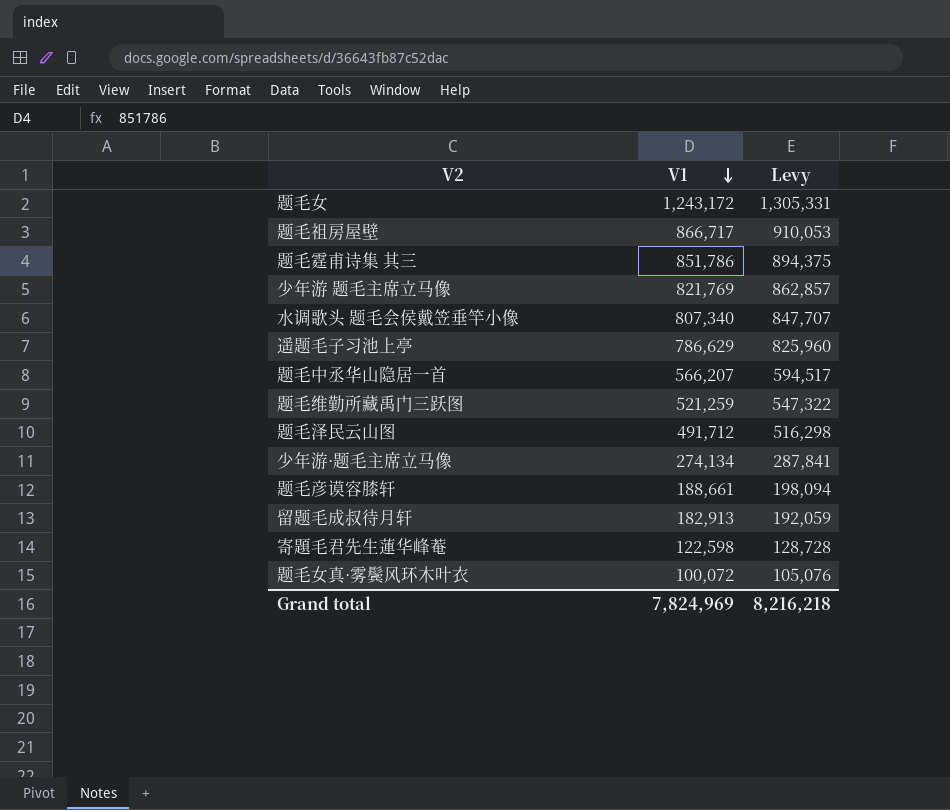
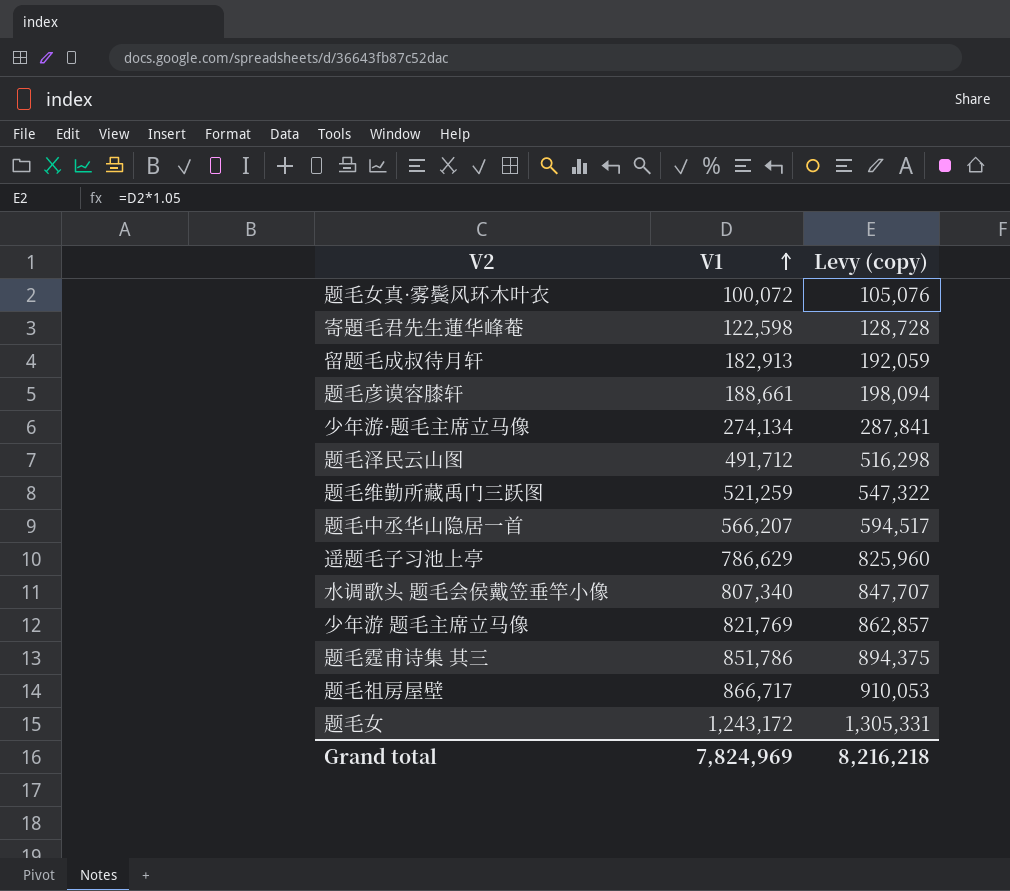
row order: V1 descending -> V1 ascending
column name: Levy -> Levy (copy)

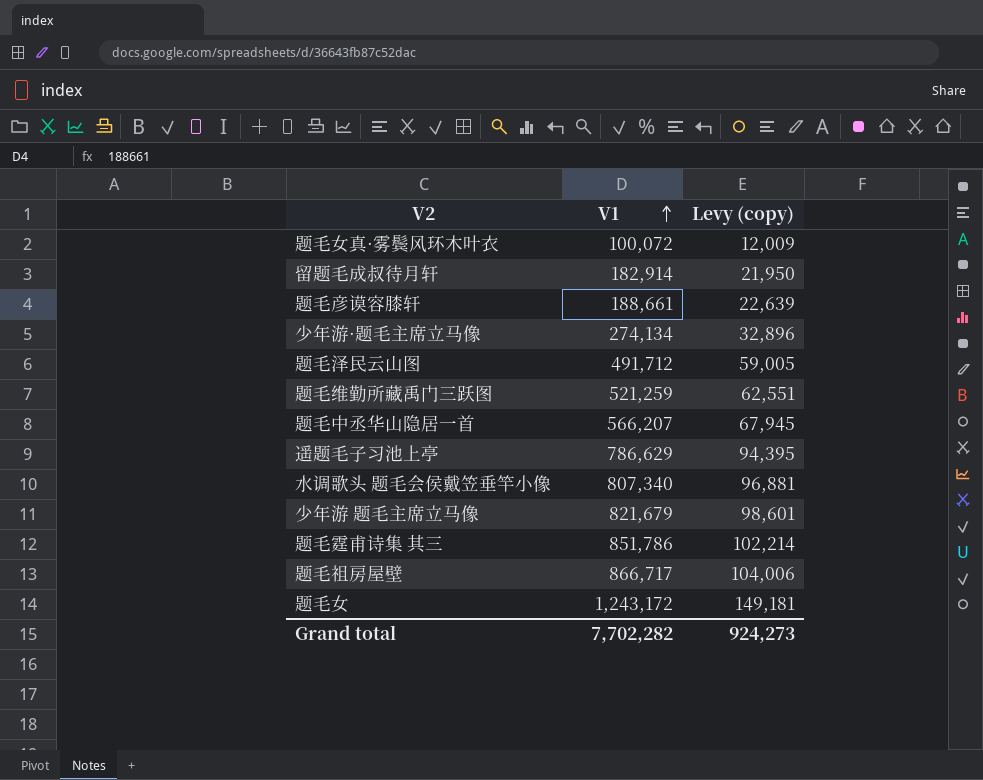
column Levy (copy) | formula: [V1] * 1.05 -> [V1] * 0.12
row 寄題毛君先生蓮华峰菴: 122,598 | 128,728 -> none
留题毛成叔待月轩 | V1: 182,913 -> 182,914
少年游 题毛主席立马像 | V1: 821,769 -> 821,679
Grand total | V1: 7,824,969 -> 7,702,282
Grand total | Levy (copy): 8,216,218 -> 924,273

